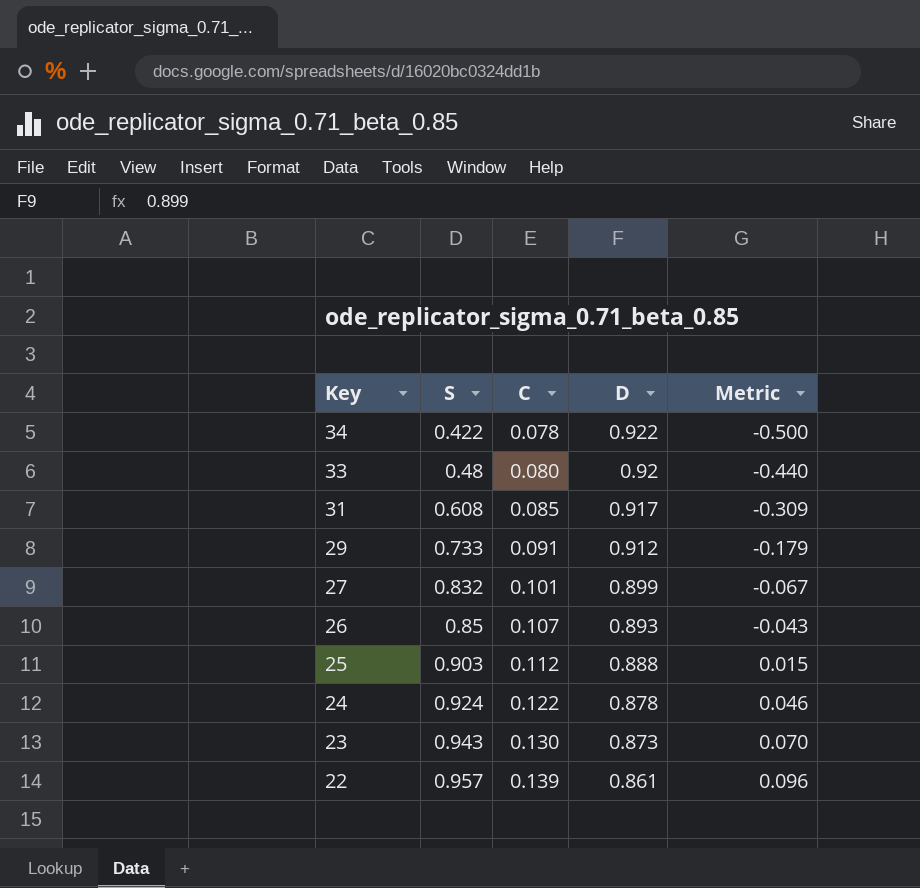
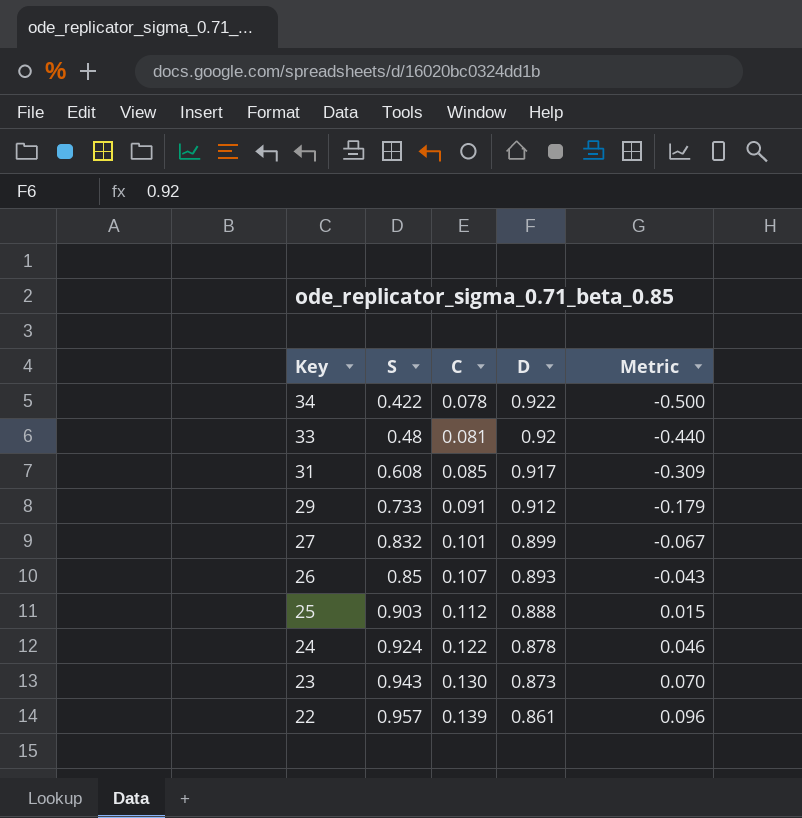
33 | C: 0.080 -> 0.081

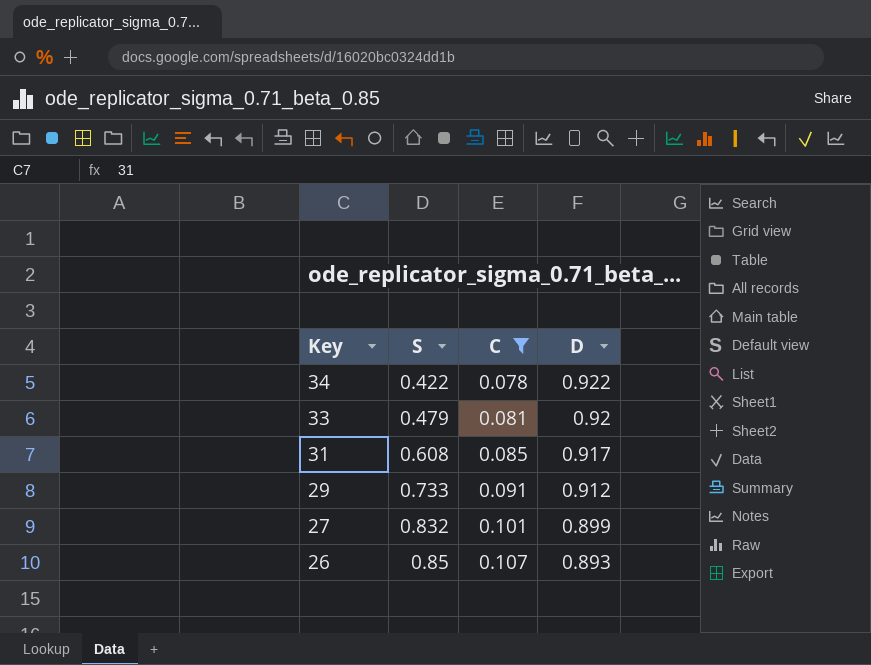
filter: none -> C <= 0.107
column Metric | formula: [S] - [D] -> none
33 | S: 0.48 -> 0.479

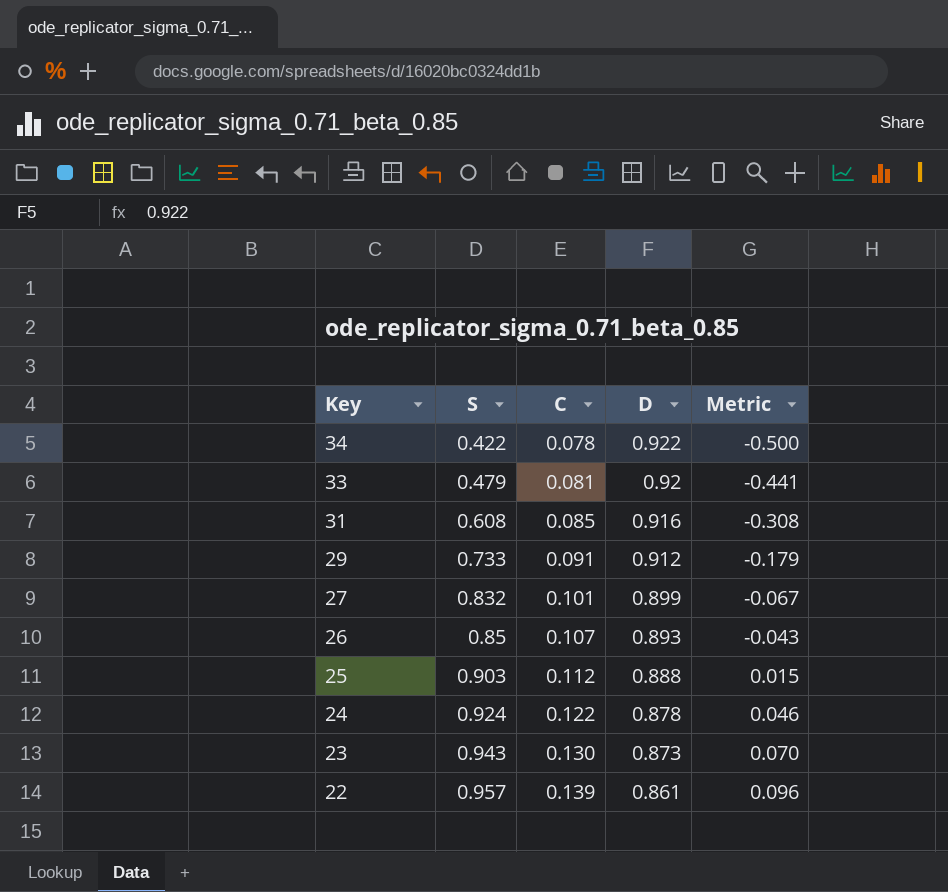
filter: C <= 0.107 -> none
column Metric | formula: none -> [S] - [D]
31 | D: 0.917 -> 0.916

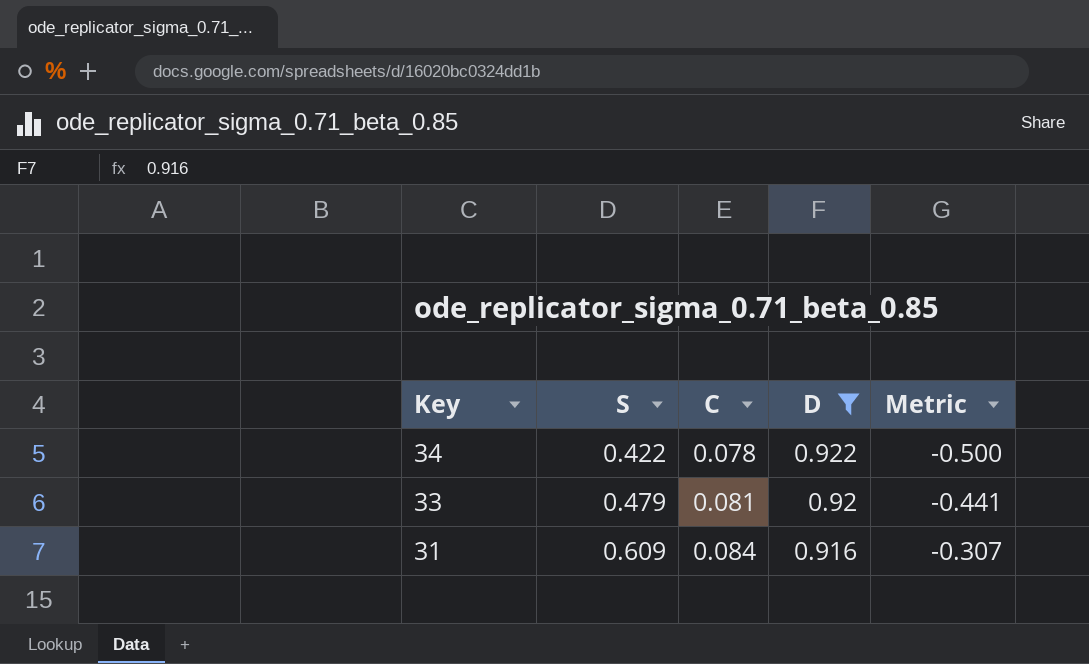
filter: none -> D >= 0.916
31 | S: 0.608 -> 0.609
31 | C: 0.085 -> 0.084
31 | Metric: -0.308 -> -0.307

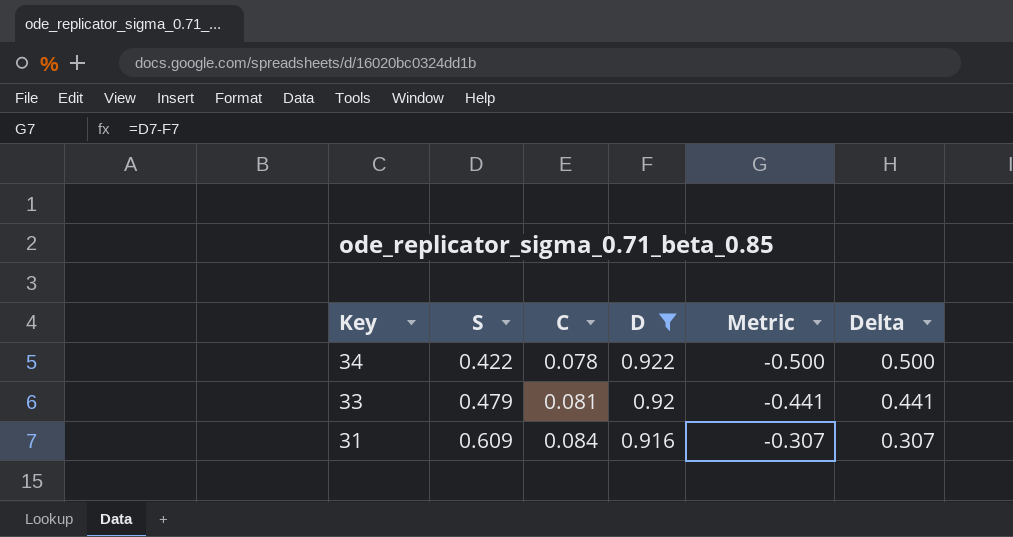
column Delta | formula: none -> [D] - [S]

